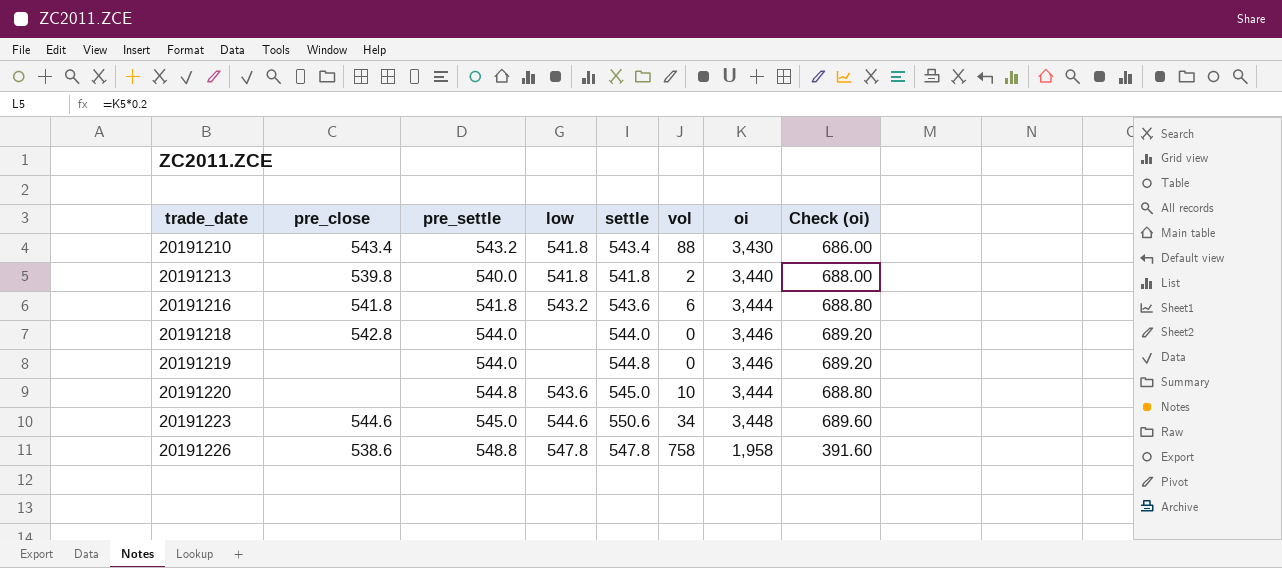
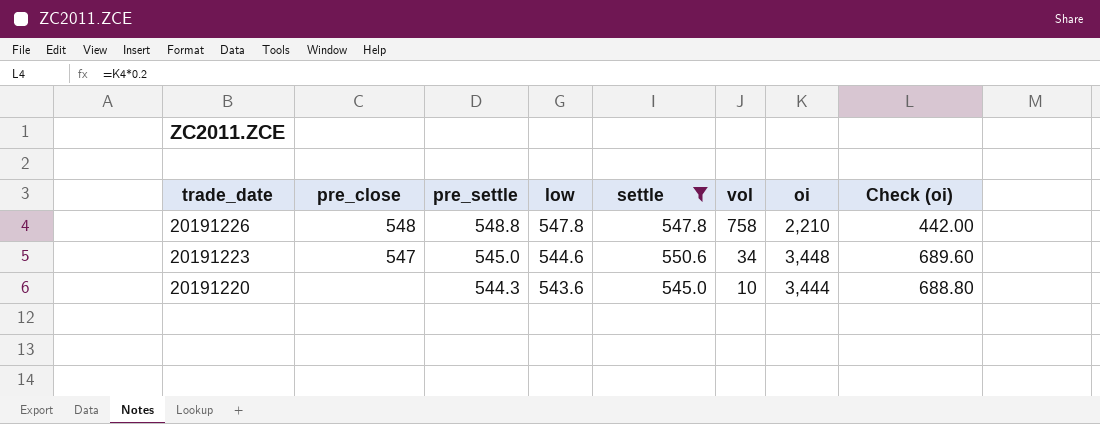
filter: none -> settle >= 545.0
row order: trade_date ascending -> trade_date descending
20191226 | pre_close: 538.6 -> 548
20191226 | oi: 1,958 -> 2,210
20191226 | Check (oi): 391.60 -> 442.00
20191223 | pre_close: 544.6 -> 547
20191220 | pre_settle: 544.8 -> 544.3

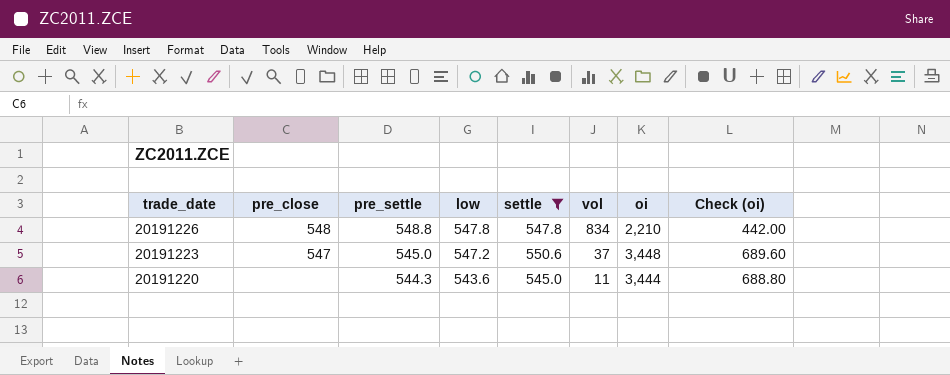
20191226 | vol: 758 -> 834
20191223 | low: 544.6 -> 547.2
20191223 | vol: 34 -> 37
20191220 | vol: 10 -> 11

